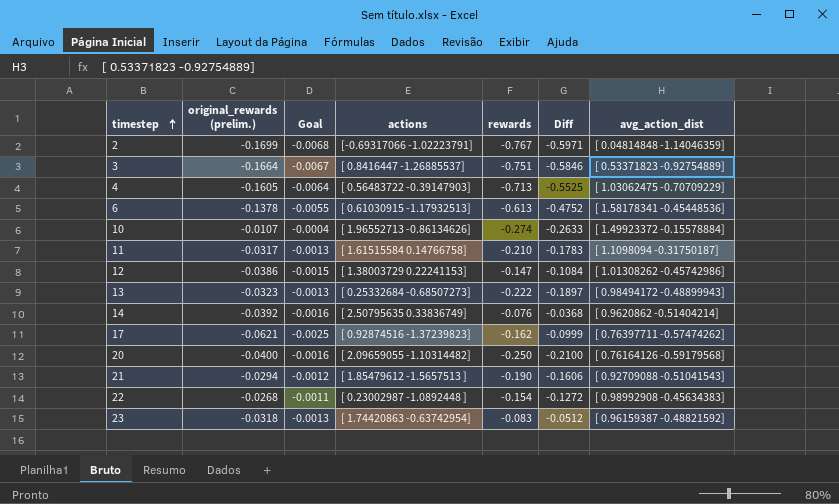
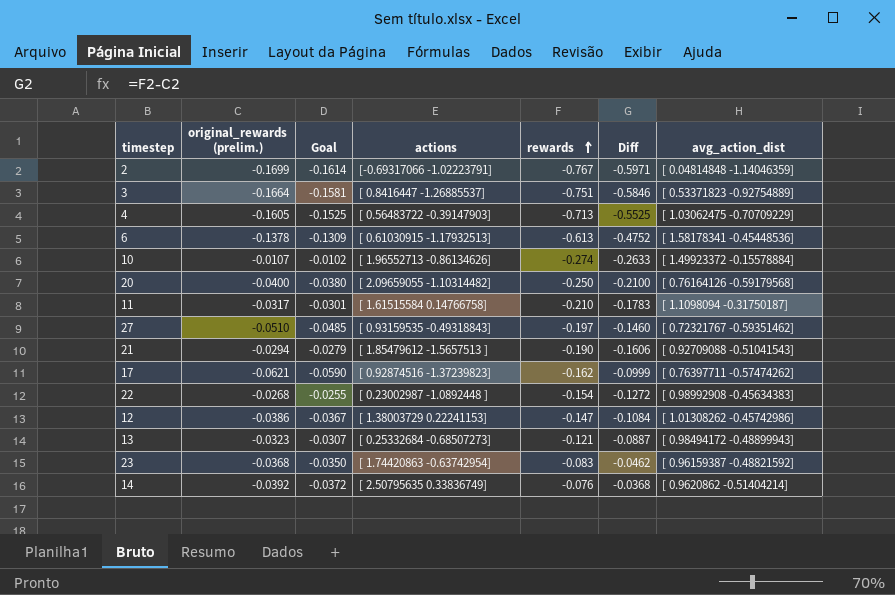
row order: timestep ascending -> rewards ascending
column Goal | formula: [original_rewards (prelim.)] * 0.04 -> [original_rewards (prelim.)] * 0.95
row 27: none -> -0.0510 | -0.0485 | [ 0.93159535 -0.49318843] | -0.197 | -0.1460 | [ 0.72321767 -0.59351462]
13 | rewards: -0.222 -> -0.121
13 | Diff: -0.1897 -> -0.0887
23 | original_rewards (prelim.): -0.0318 -> -0.0368
23 | Diff: -0.0512 -> -0.0462

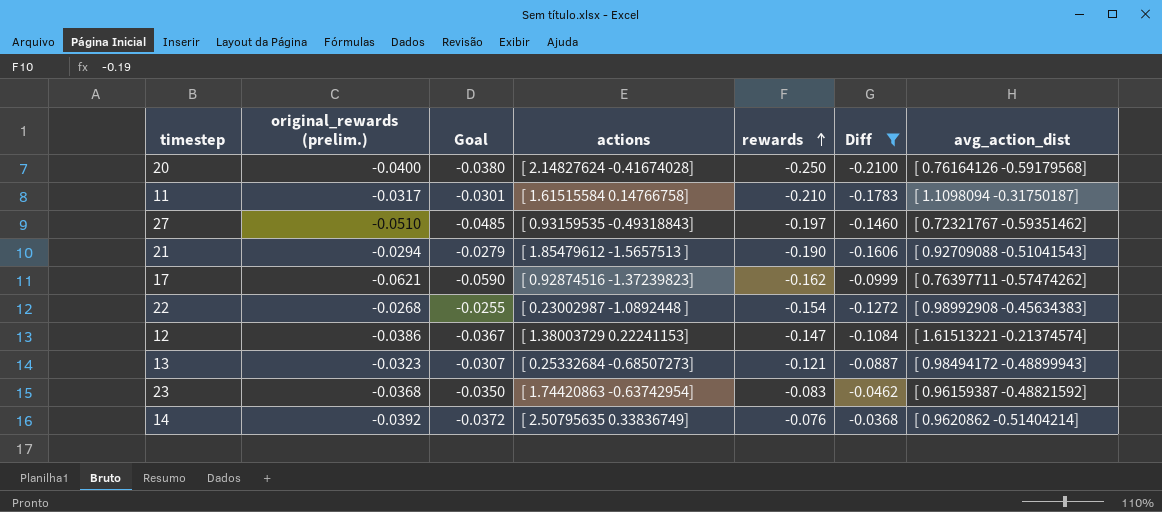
filter: none -> Diff >= -0.2100
20 | actions: [ 2.09659055 -1.10314482] -> [ 2.14827624 -0.41674028]
12 | avg_action_dist: [ 1.01308262 -0.45742986] -> [ 1.61513221 -0.21374574]

